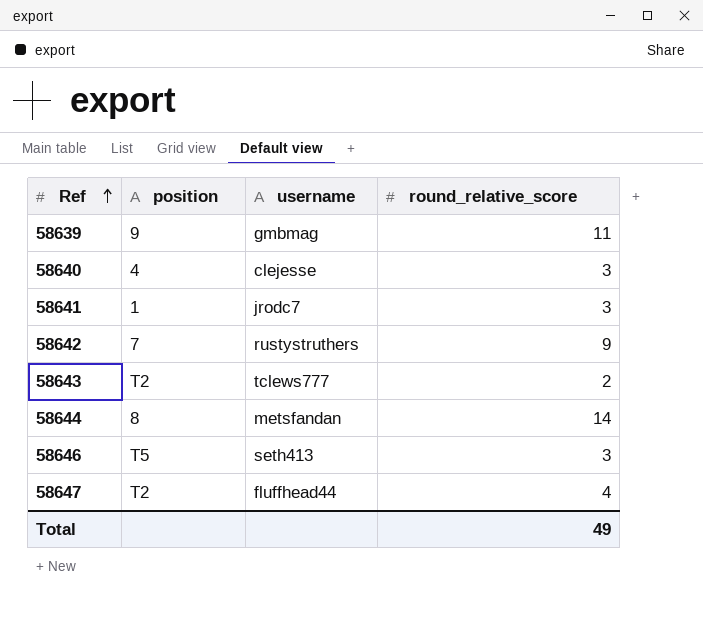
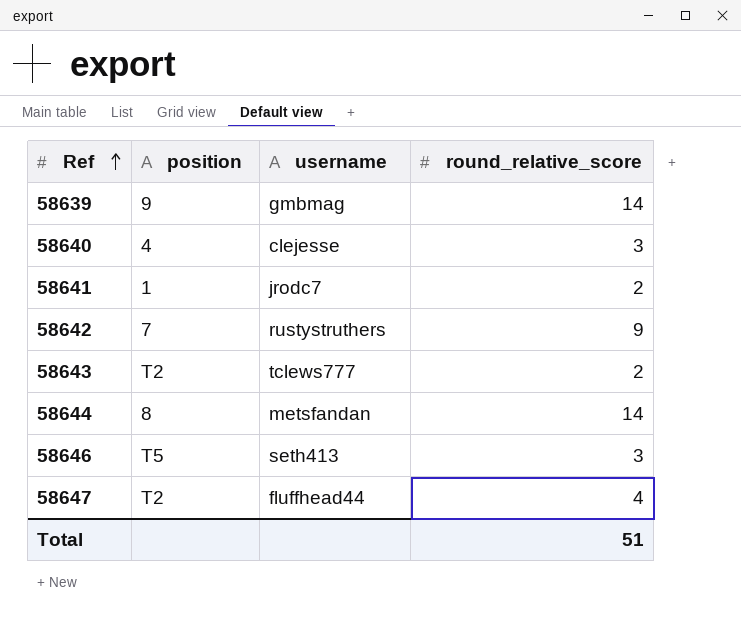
58639 | round_relative_score: 11 -> 14
58641 | round_relative_score: 3 -> 2
Total | round_relative_score: 49 -> 51

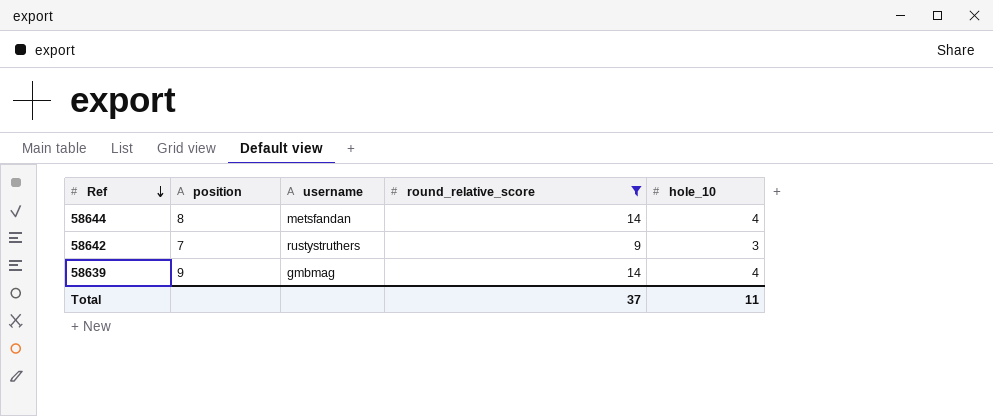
filter: none -> round_relative_score >= 9
row order: Ref ascending -> Ref descending
column hole_10 | position: none -> 5
Total | round_relative_score: 51 -> 37

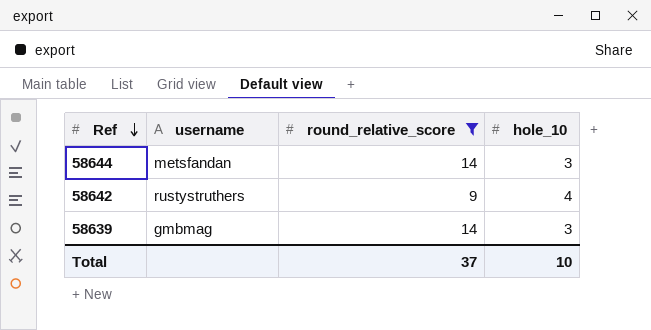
column position | position: 2 -> none
58644 | hole_10: 4 -> 3
58642 | hole_10: 3 -> 4
58639 | hole_10: 4 -> 3
Total | hole_10: 11 -> 10

